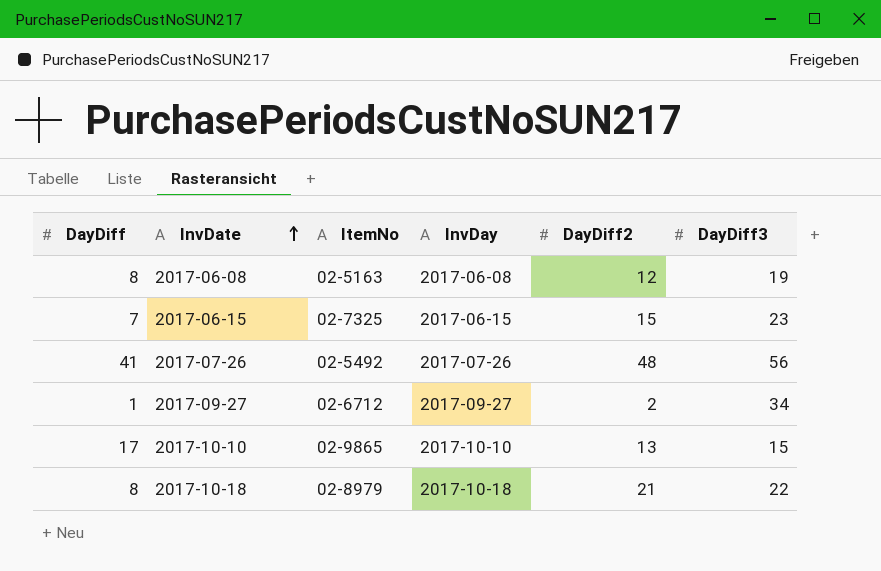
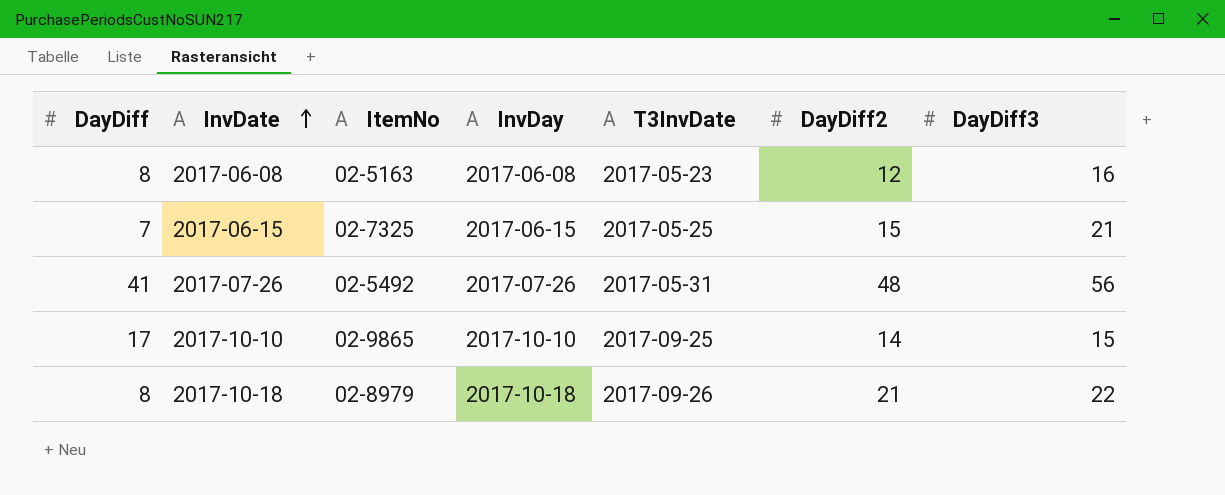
column T3InvDate | position: none -> 5
row 2017-09-27: 1 | 02-6712 | 2017-09-27 | 2 | 34 -> none
2017-06-08 | DayDiff3: 19 -> 16
2017-06-15 | DayDiff3: 23 -> 21
2017-10-10 | DayDiff2: 13 -> 14

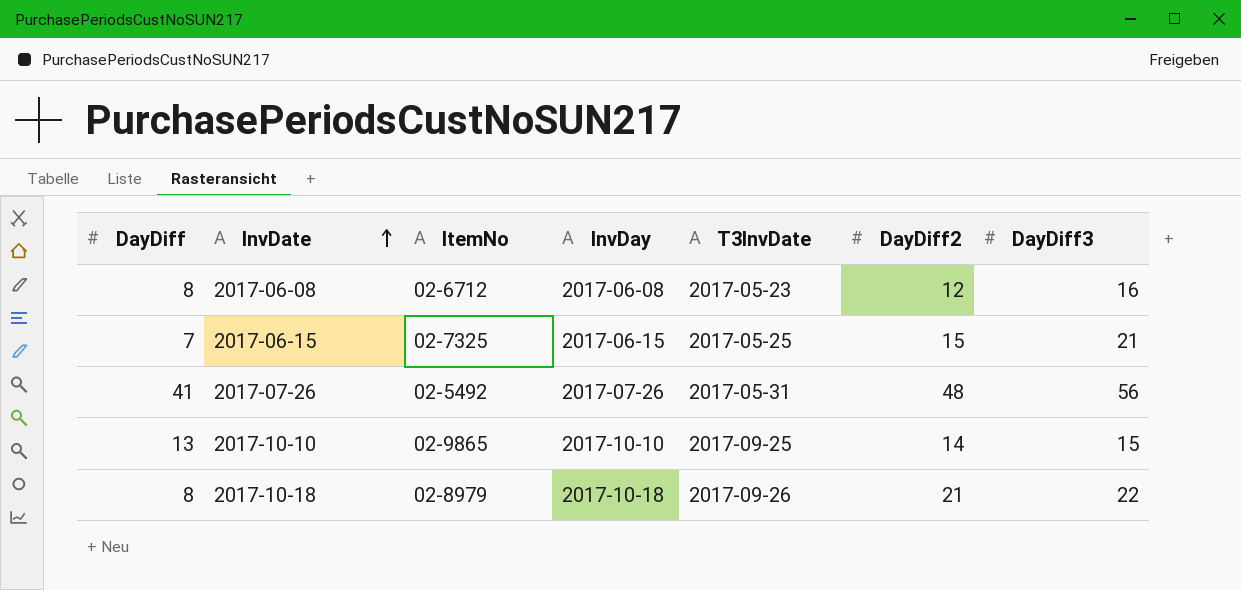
2017-06-08 | ItemNo: 02-5163 -> 02-6712
2017-10-10 | DayDiff: 17 -> 13

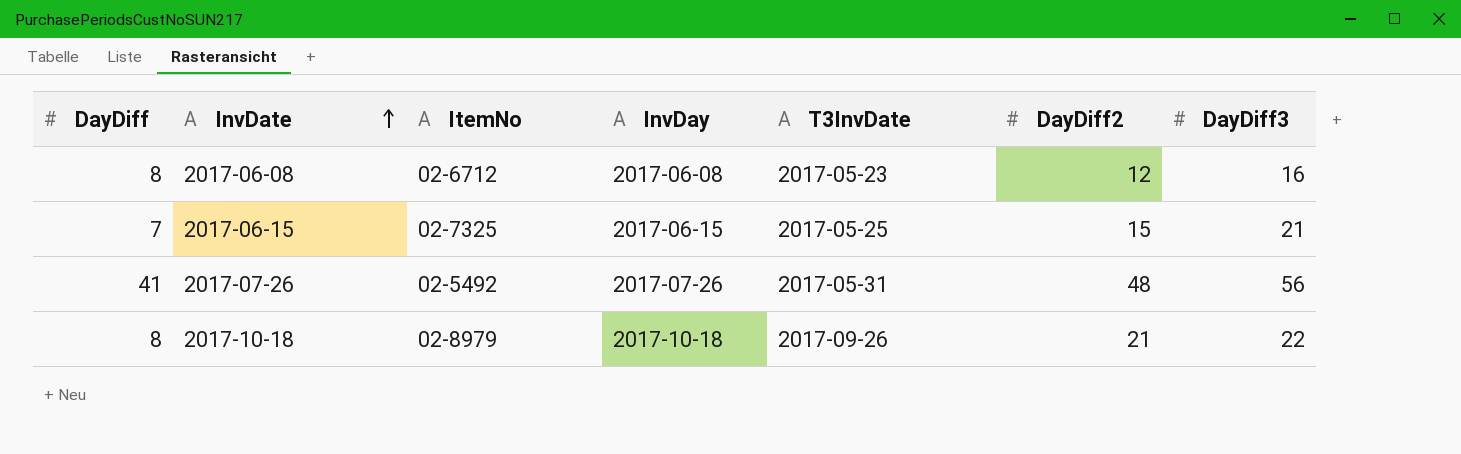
row 2017-10-10: 13 | 02-9865 | 2017-10-10 | 2017-09-25 | 14 | 15 -> none

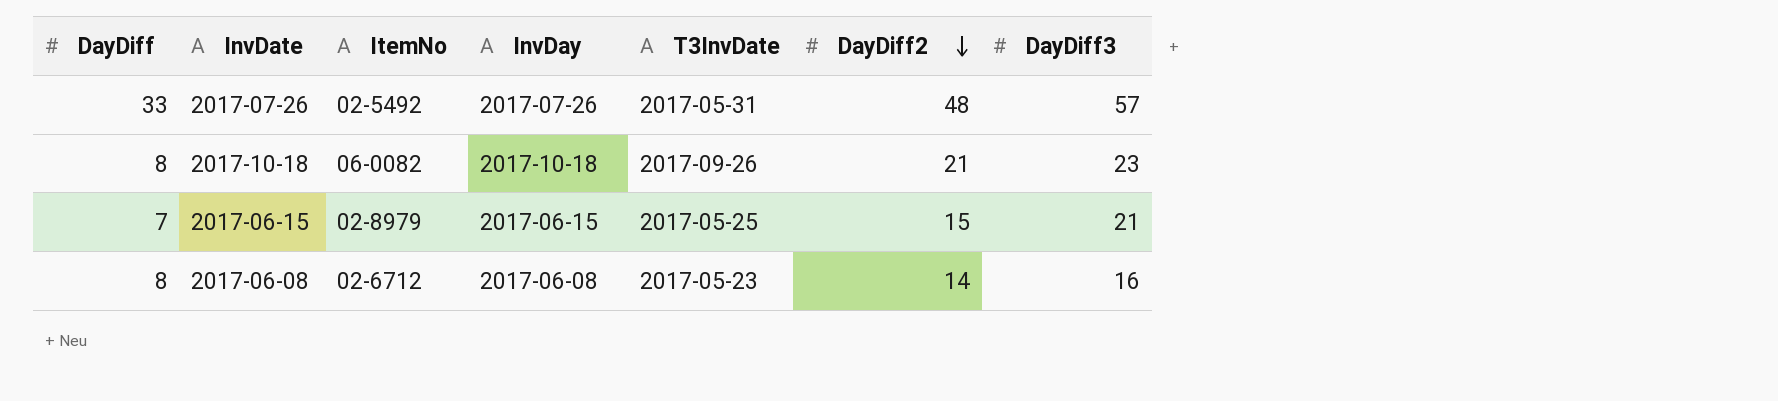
row order: InvDate ascending -> DayDiff2 descending
2017-07-26 | DayDiff: 41 -> 33
2017-07-26 | DayDiff3: 56 -> 57
2017-10-18 | ItemNo: 02-8979 -> 06-0082
2017-10-18 | DayDiff3: 22 -> 23
2017-06-15 | ItemNo: 02-7325 -> 02-8979
2017-06-08 | DayDiff2: 12 -> 14

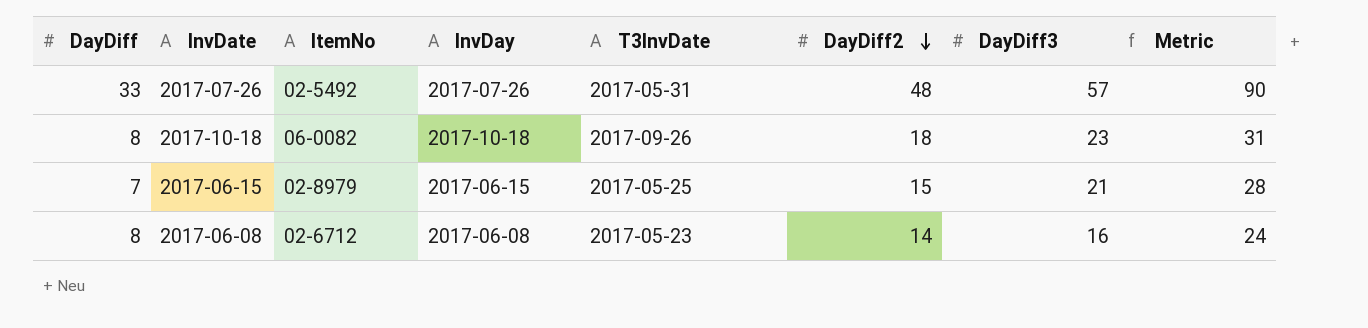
column Metric | formula: none -> [DayDiff] + [DayDiff3]
2017-10-18 | DayDiff2: 21 -> 18

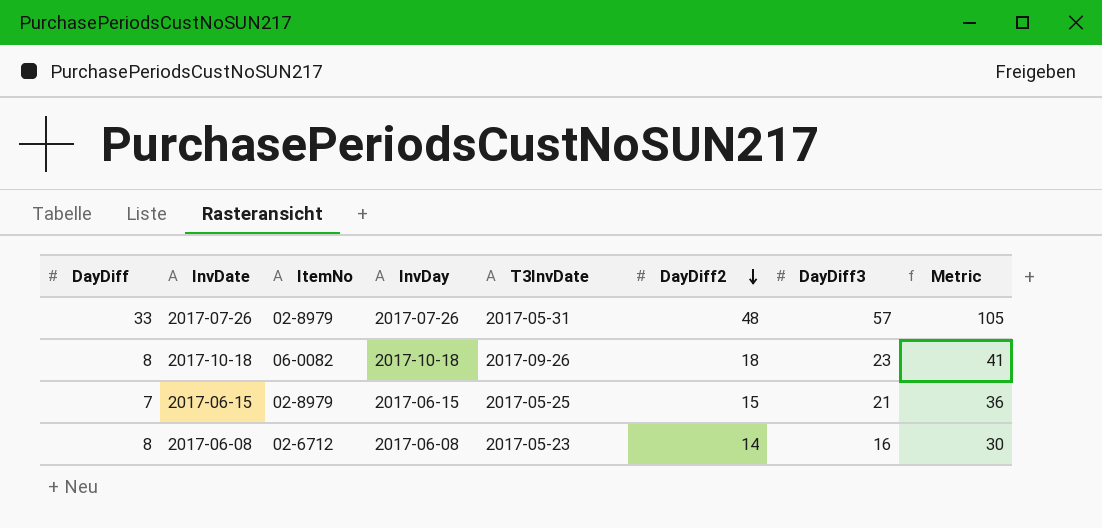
column Metric | formula: [DayDiff] + [DayDiff3] -> [DayDiff2] + [DayDiff3]
2017-07-26 | ItemNo: 02-5492 -> 02-8979

